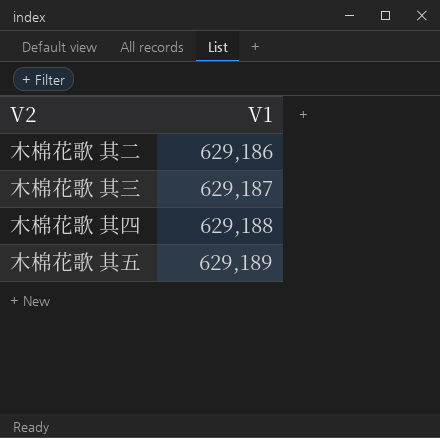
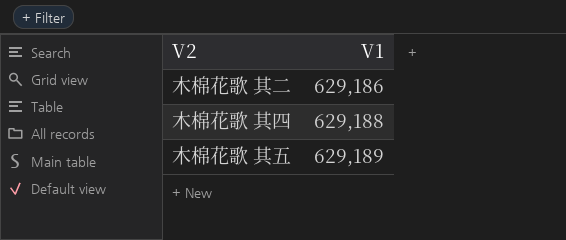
row 木棉花歌 其三: 629,187 -> none

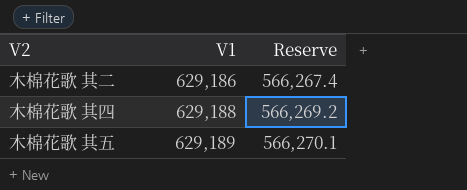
column Reserve | formula: none -> [V1] * 0.9

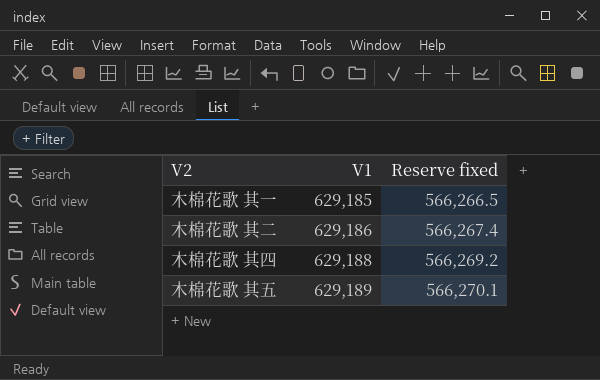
column name: Reserve -> Reserve fixed
row 木棉花歌 其一: none -> 629,185 | 566,266.5

